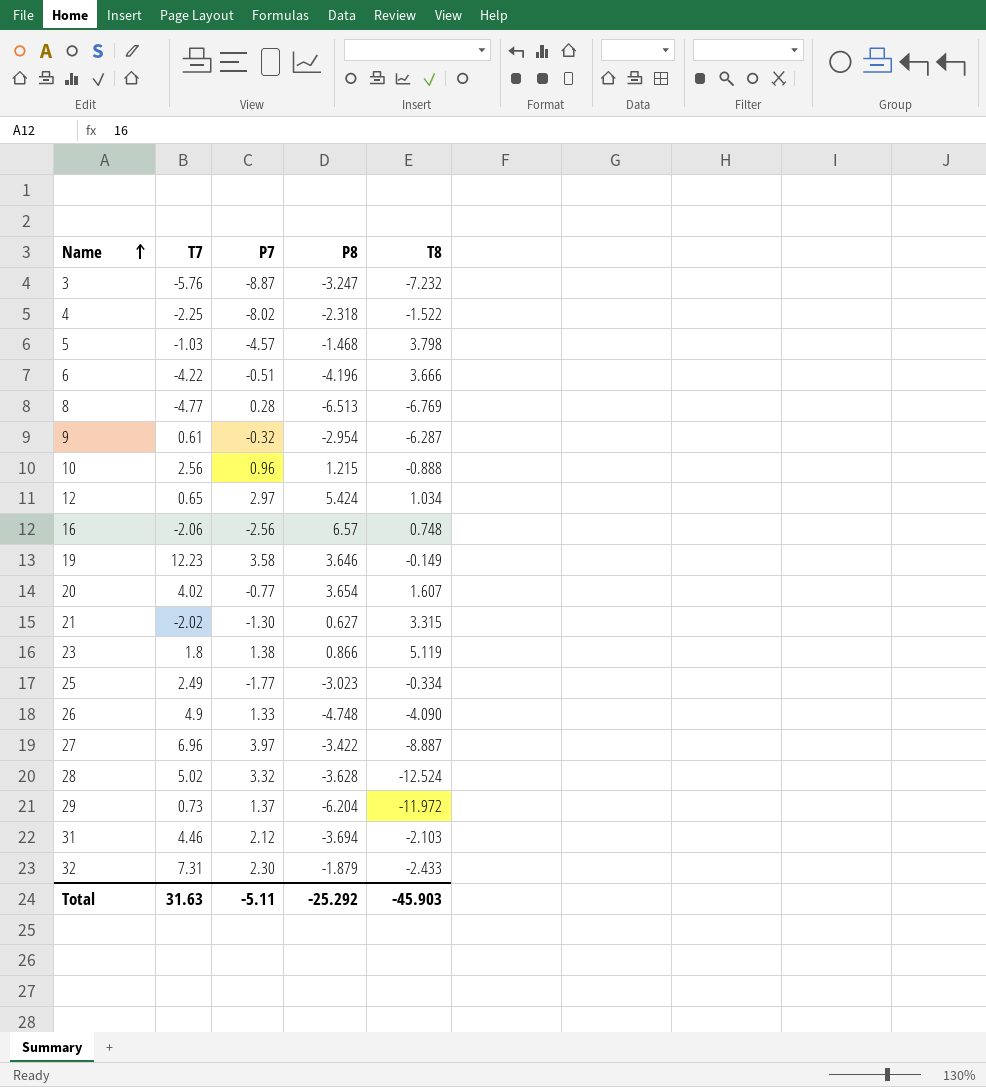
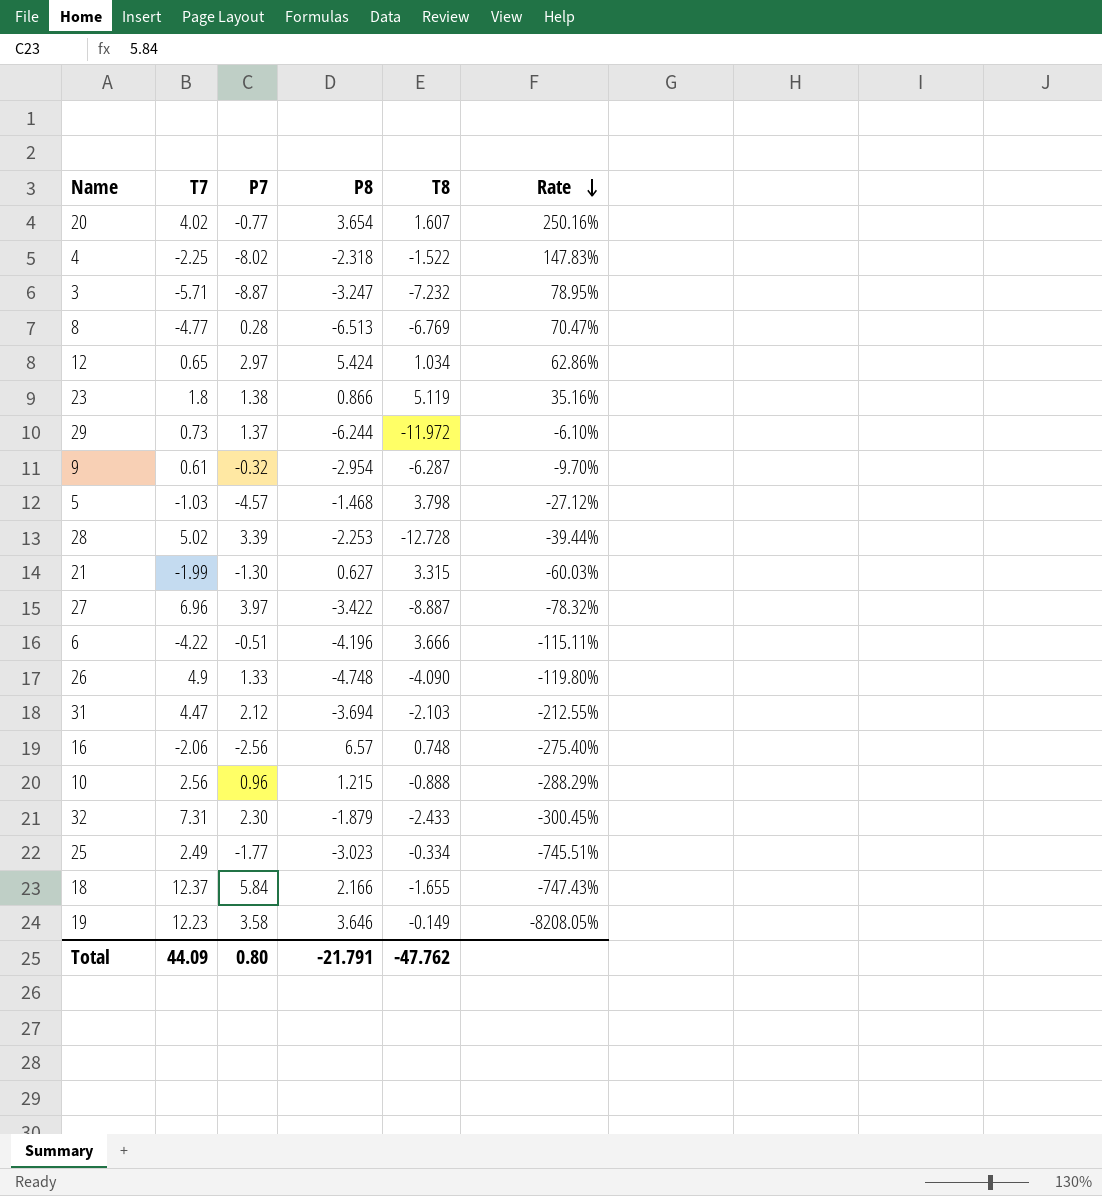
row order: Name ascending -> Rate descending
column Rate | formula: none -> [T7] / [T8]
3 | T7: -5.76 -> -5.71
29 | P8: -6.204 -> -6.244
28 | P7: 3.32 -> 3.39
28 | P8: -3.628 -> -2.253
28 | T8: -12.524 -> -12.728
21 | T7: -2.02 -> -1.99
31 | T7: 4.46 -> 4.47
row 18: none -> 12.37 | 5.84 | 2.166 | -1.655 | -747.43%
Total | T7: 31.63 -> 44.09
Total | P7: -5.11 -> 0.80
Total | P8: -25.292 -> -21.791
Total | T8: -45.903 -> -47.762

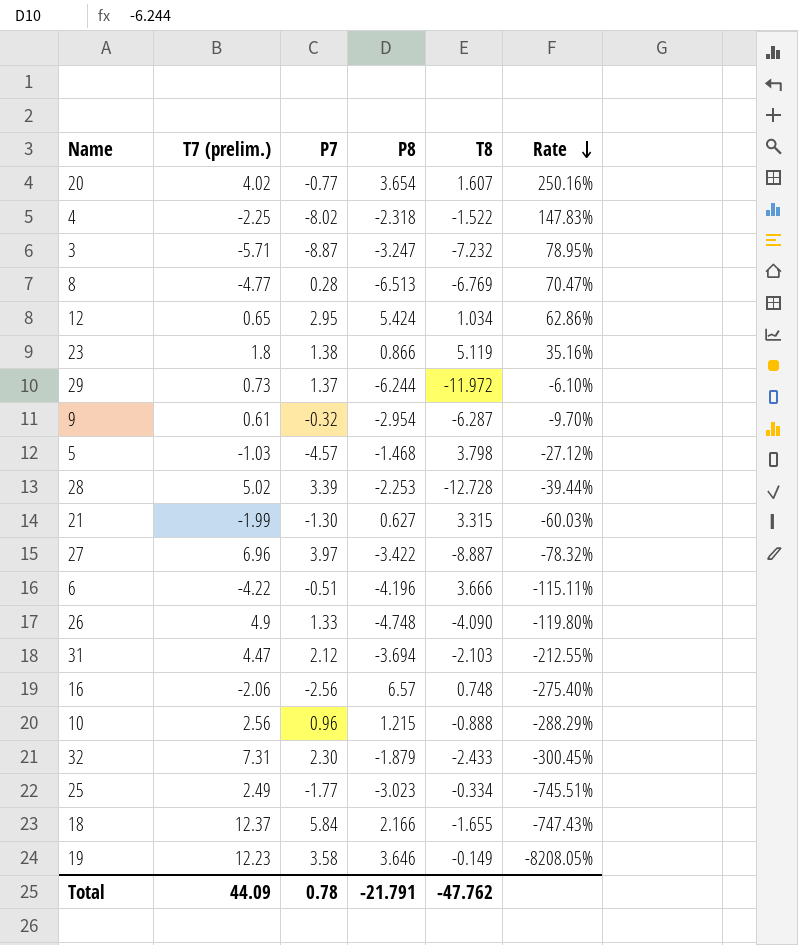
column name: T7 -> T7 (prelim.)
12 | P7: 2.97 -> 2.95
Total | P7: 0.80 -> 0.78

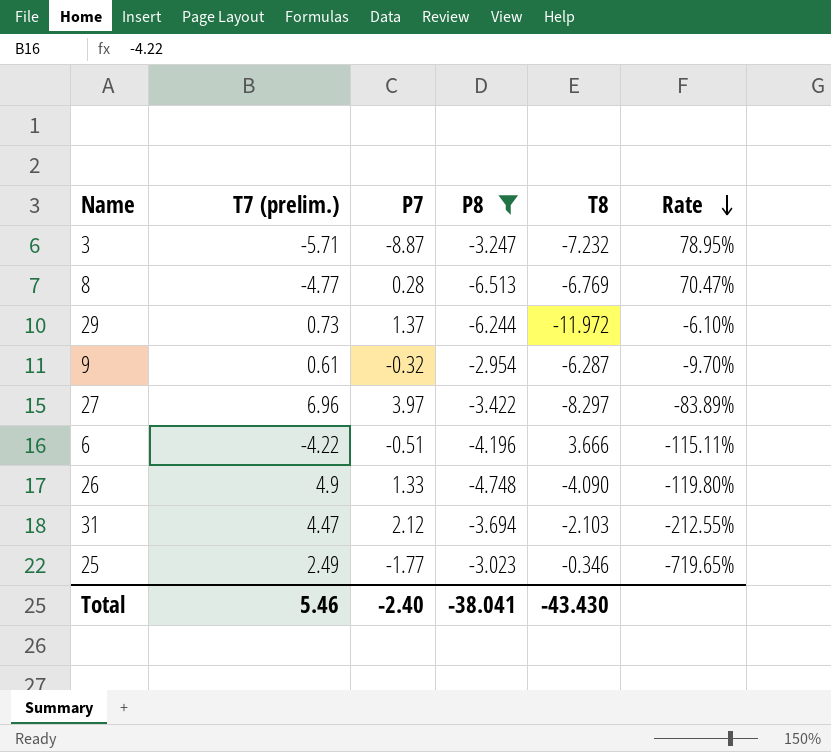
filter: none -> P8 <= -2.954
27 | T8: -8.887 -> -8.297
27 | Rate: -78.32% -> -83.89%
25 | T8: -0.334 -> -0.346
25 | Rate: -745.51% -> -719.65%
Total | T7 (prelim.): 44.09 -> 5.46
Total | P7: 0.78 -> -2.40
Total | P8: -21.791 -> -38.041
Total | T8: -47.762 -> -43.430

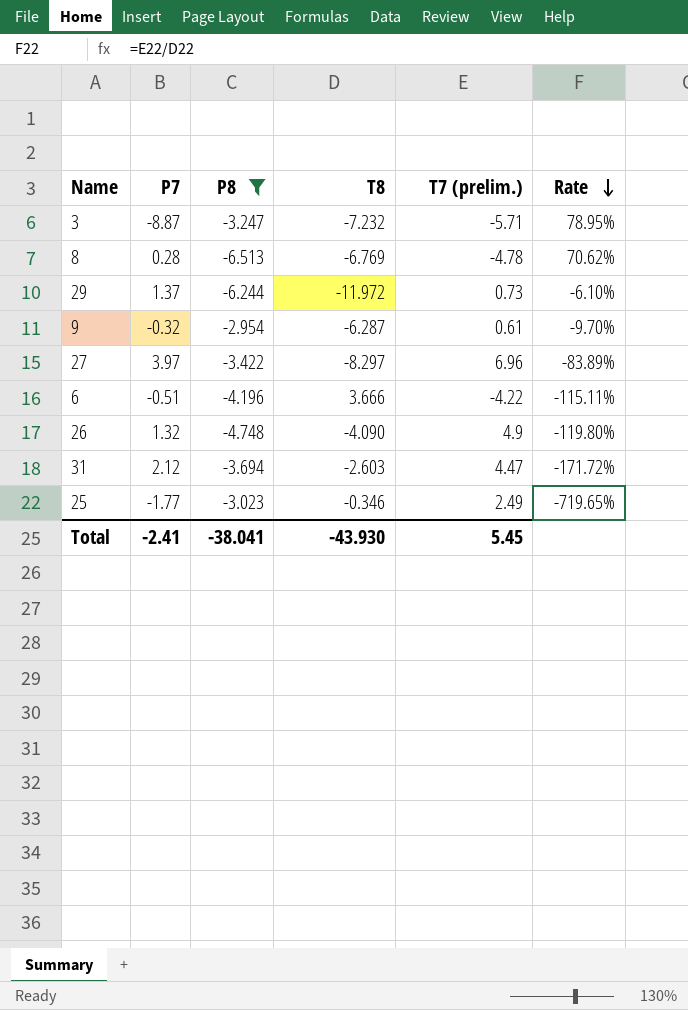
column T7 (prelim.) | position: 2 -> 5
8 | T7 (prelim.): -4.77 -> -4.78
8 | Rate: 70.47% -> 70.62%
26 | P7: 1.33 -> 1.32
31 | T8: -2.103 -> -2.603
31 | Rate: -212.55% -> -171.72%
Total | P7: -2.40 -> -2.41
Total | T8: -43.430 -> -43.930
Total | T7 (prelim.): 5.46 -> 5.45

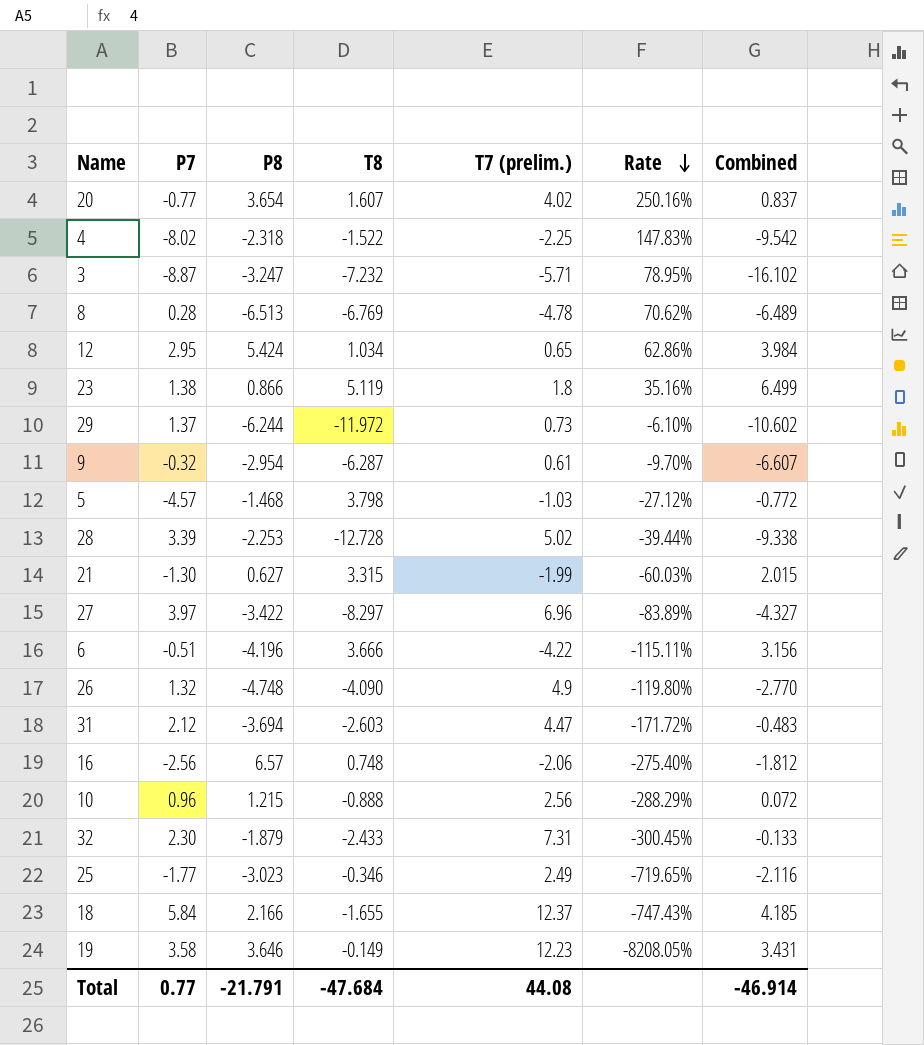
filter: P8 <= -2.954 -> none
column Combined | formula: none -> [P7] + [T8]
Total | P7: -2.41 -> 0.77
Total | P8: -38.041 -> -21.791
Total | T8: -43.930 -> -47.684
Total | T7 (prelim.): 5.45 -> 44.08

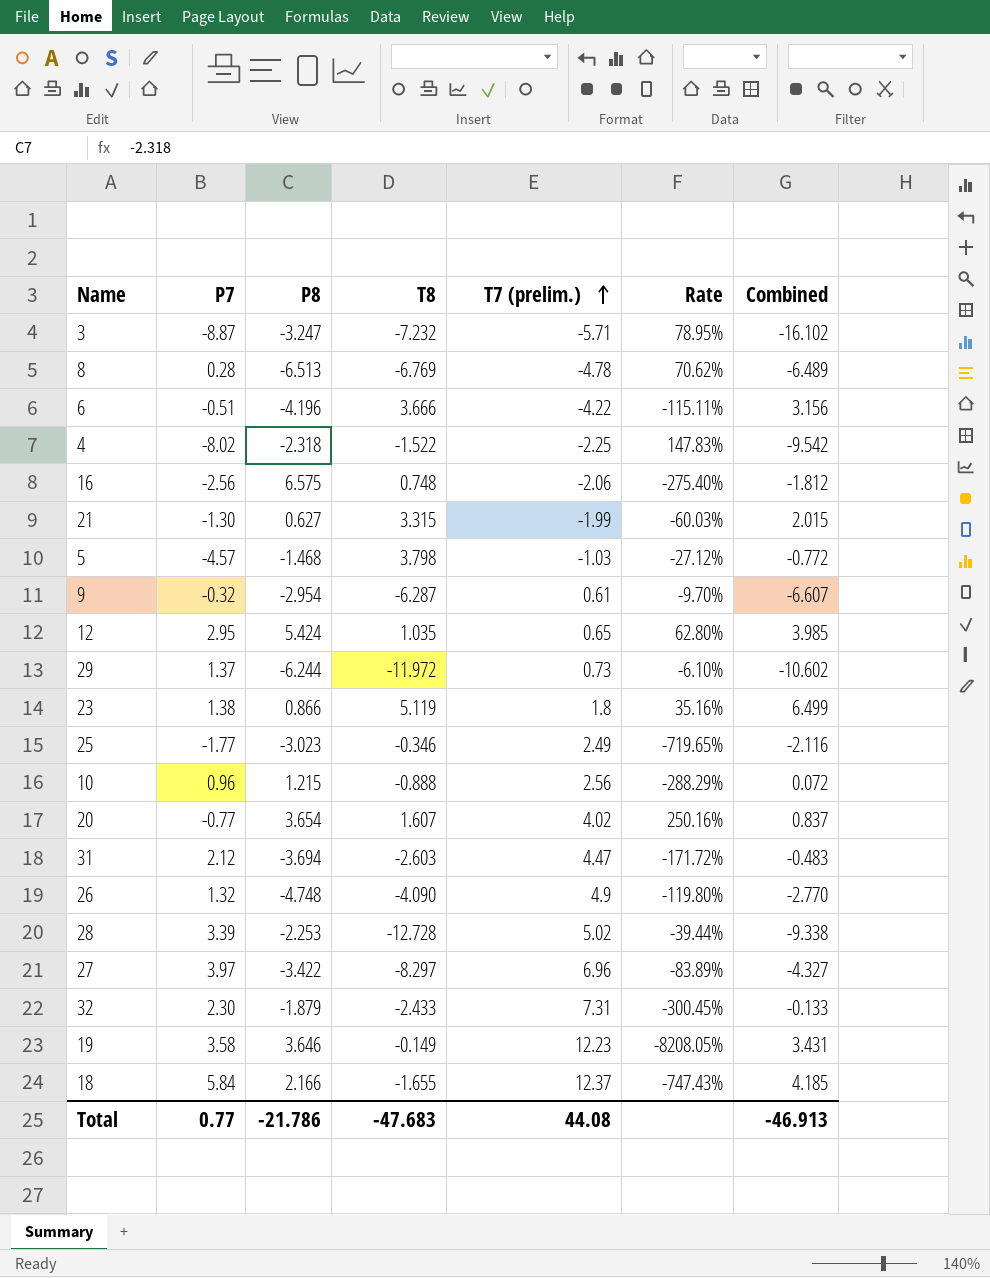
row order: Rate descending -> T7 (prelim.) ascending
16 | P8: 6.57 -> 6.575
12 | T8: 1.034 -> 1.035
12 | Rate: 62.86% -> 62.80%
12 | Combined: 3.984 -> 3.985
Total | P8: -21.791 -> -21.786
Total | T8: -47.684 -> -47.683
Total | Combined: -46.914 -> -46.913

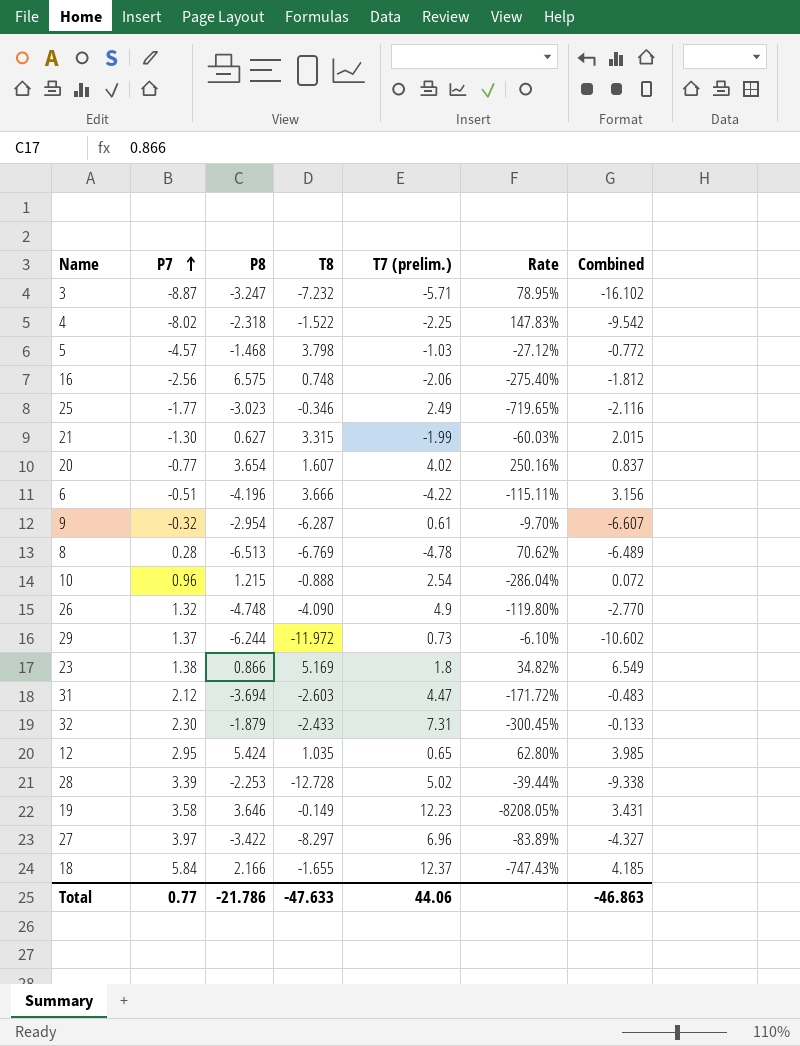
row order: T7 (prelim.) ascending -> P7 ascending
10 | T7 (prelim.): 2.56 -> 2.54
10 | Rate: -288.29% -> -286.04%
23 | T8: 5.119 -> 5.169
23 | Rate: 35.16% -> 34.82%
23 | Combined: 6.499 -> 6.549
Total | T8: -47.683 -> -47.633
Total | T7 (prelim.): 44.08 -> 44.06
Total | Combined: -46.913 -> -46.863

